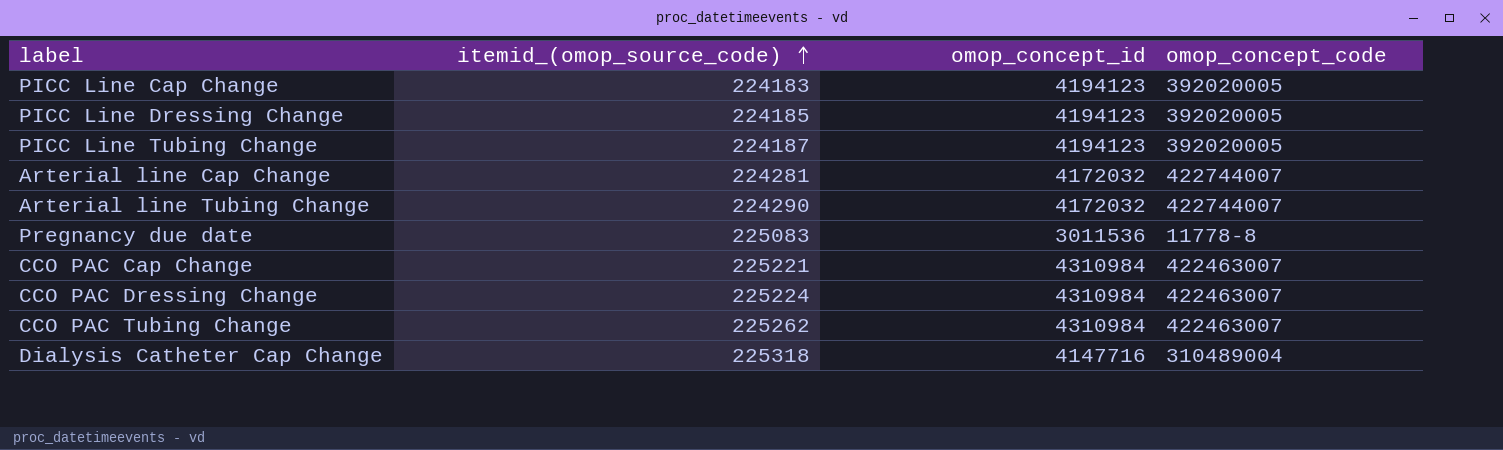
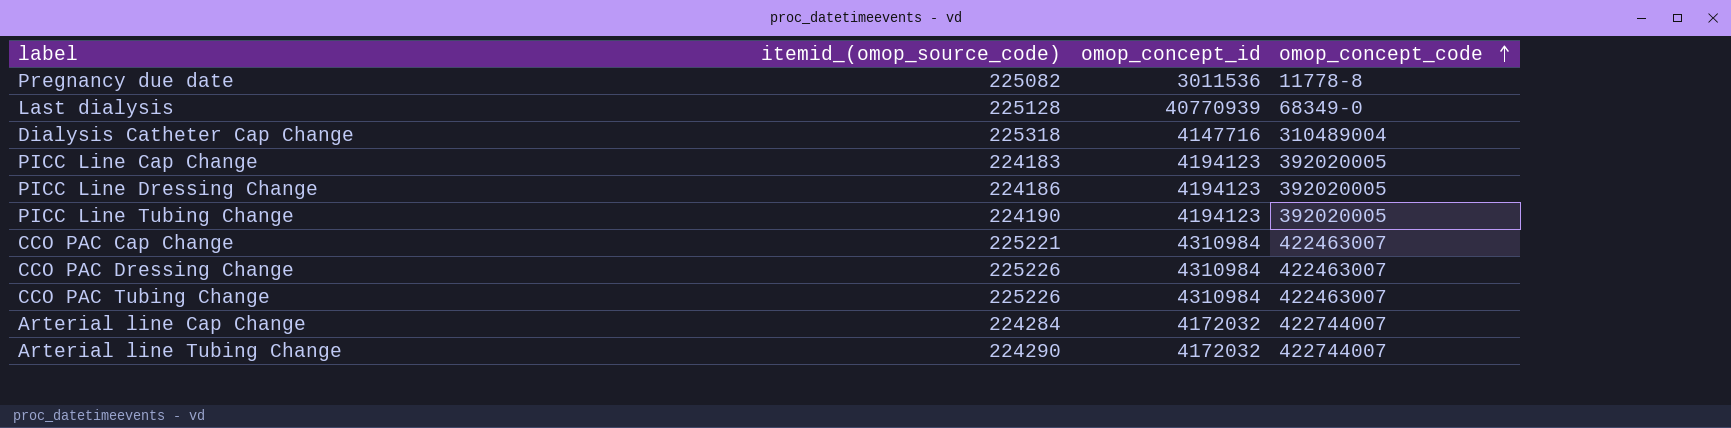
row order: itemid_(omop_source_code) ascending -> omop_concept_code ascending
Pregnancy due date | itemid_(omop_source_code): 225083 -> 225082
row Last dialysis: none -> 225128 | 40770939 | 68349-0
PICC Line Dressing Change | itemid_(omop_source_code): 224185 -> 224186
PICC Line Tubing Change | itemid_(omop_source_code): 224187 -> 224190
CCO PAC Dressing Change | itemid_(omop_source_code): 225224 -> 225226
CCO PAC Tubing Change | itemid_(omop_source_code): 225262 -> 225226
Arterial line Cap Change | itemid_(omop_source_code): 224281 -> 224284

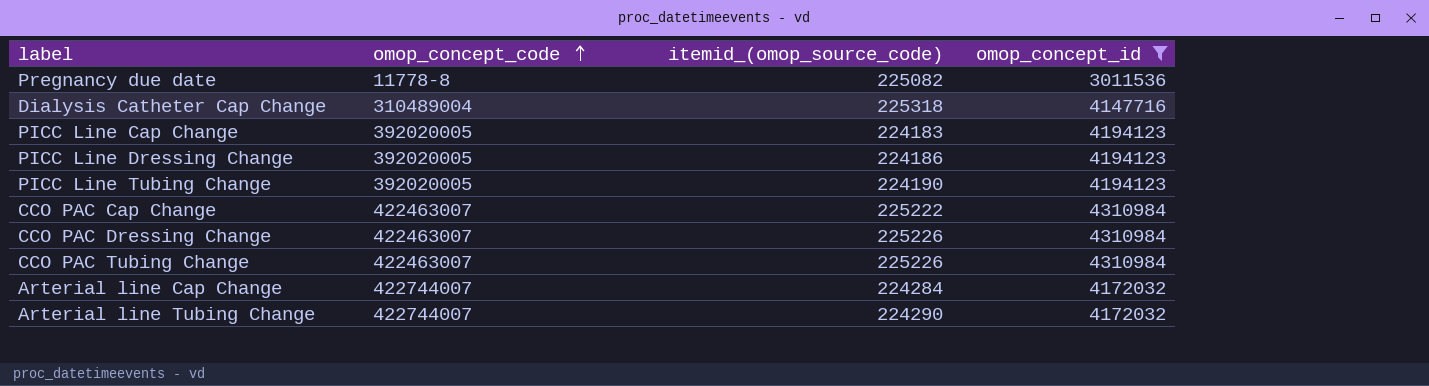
filter: none -> omop_concept_id != 40770939
column omop_concept_code | position: 4 -> 2
CCO PAC Cap Change | itemid_(omop_source_code): 225221 -> 225222

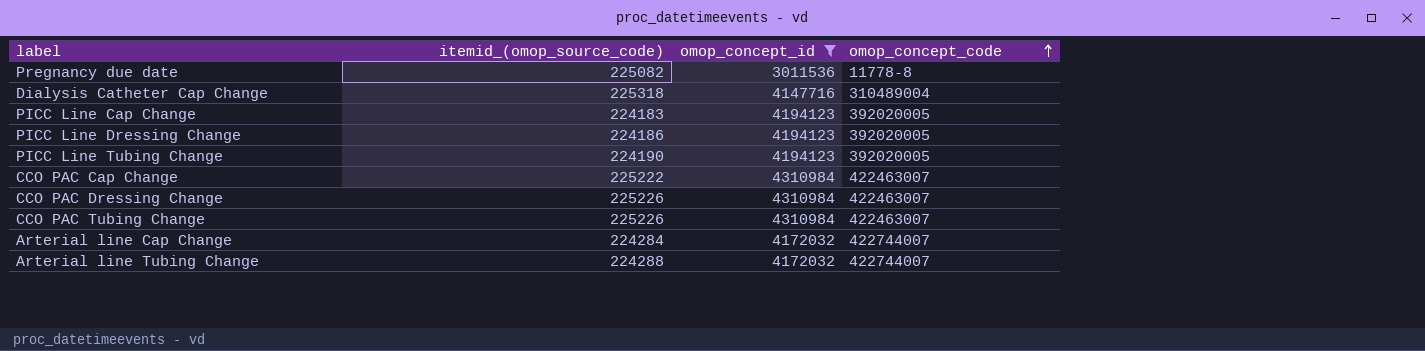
column omop_concept_code | position: 2 -> 4
Arterial line Tubing Change | itemid_(omop_source_code): 224290 -> 224288

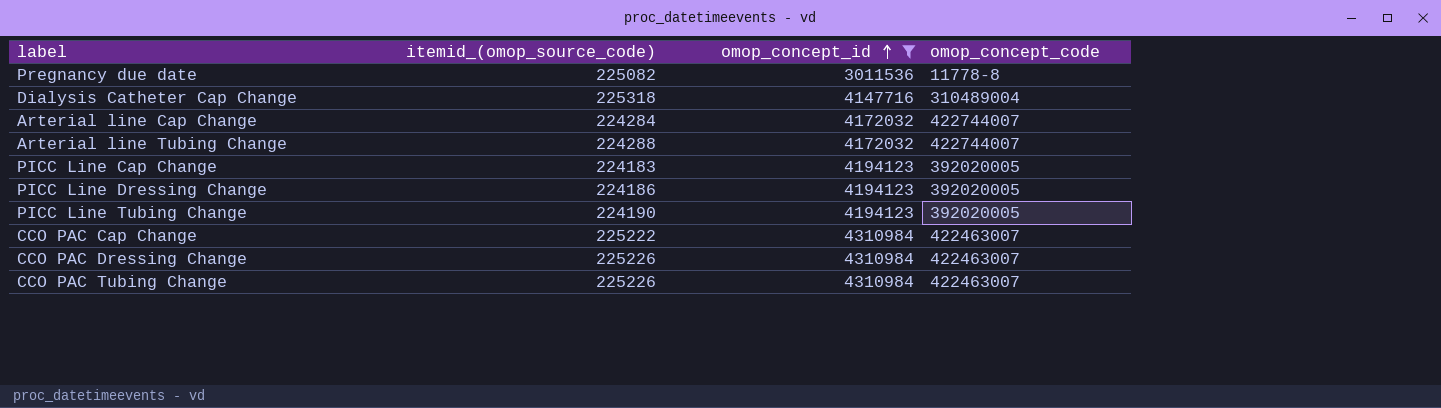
row order: omop_concept_code ascending -> omop_concept_id ascending

